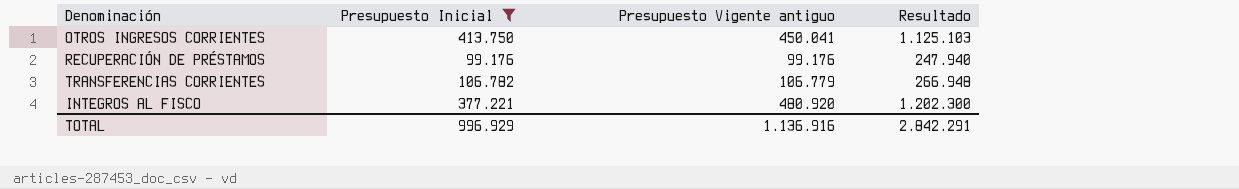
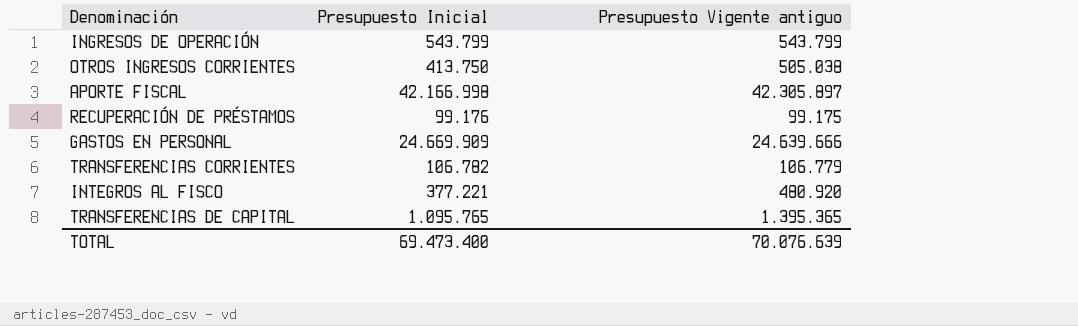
filter: Presupuesto Inicial <= 413.750 -> none
column Resultado | formula: [Presupuesto Vigente antiguo] * 2,5 -> none
OTROS INGRESOS CORRIENTES | Presupuesto Vigente antiguo: 450.041 -> 505.038
RECUPERACIÓN DE PRÉSTAMOS | Presupuesto Vigente antiguo: 99.176 -> 99.175
TOTAL | Presupuesto Inicial: 996.929 -> 69.473.400
TOTAL | Presupuesto Vigente antiguo: 1.136.916 -> 70.076.639

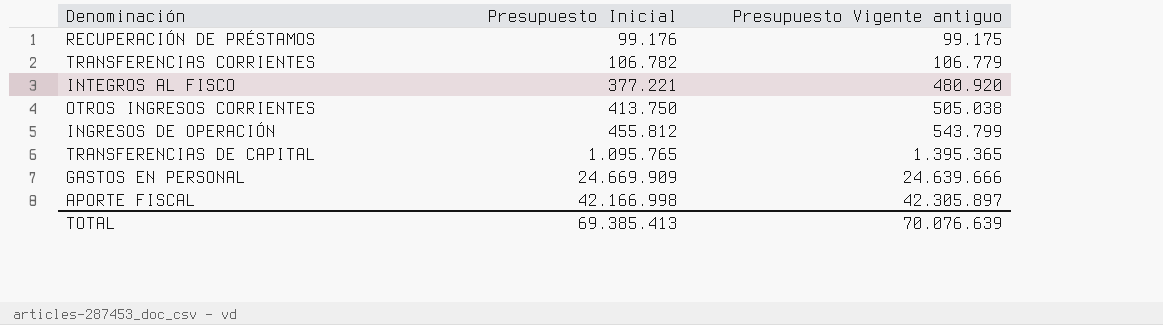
row order: none -> Presupuesto Inicial ascending
INGRESOS DE OPERACIÓN | Presupuesto Inicial: 543.799 -> 455.812
TOTAL | Presupuesto Inicial: 69.473.400 -> 69.385.413

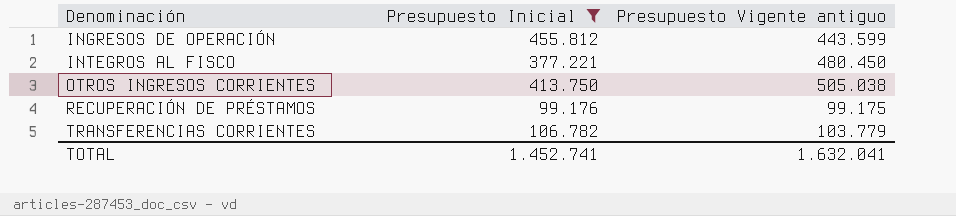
filter: none -> Presupuesto Inicial <= 455.812
row order: Presupuesto Inicial ascending -> Denominación ascending
INGRESOS DE OPERACIÓN | Presupuesto Vigente antiguo: 543.799 -> 443.599
INTEGROS AL FISCO | Presupuesto Vigente antiguo: 480.920 -> 480.450
TRANSFERENCIAS CORRIENTES | Presupuesto Vigente antiguo: 106.779 -> 103.779
TOTAL | Presupuesto Inicial: 69.385.413 -> 1.452.741
TOTAL | Presupuesto Vigente antiguo: 70.076.639 -> 1.632.041

